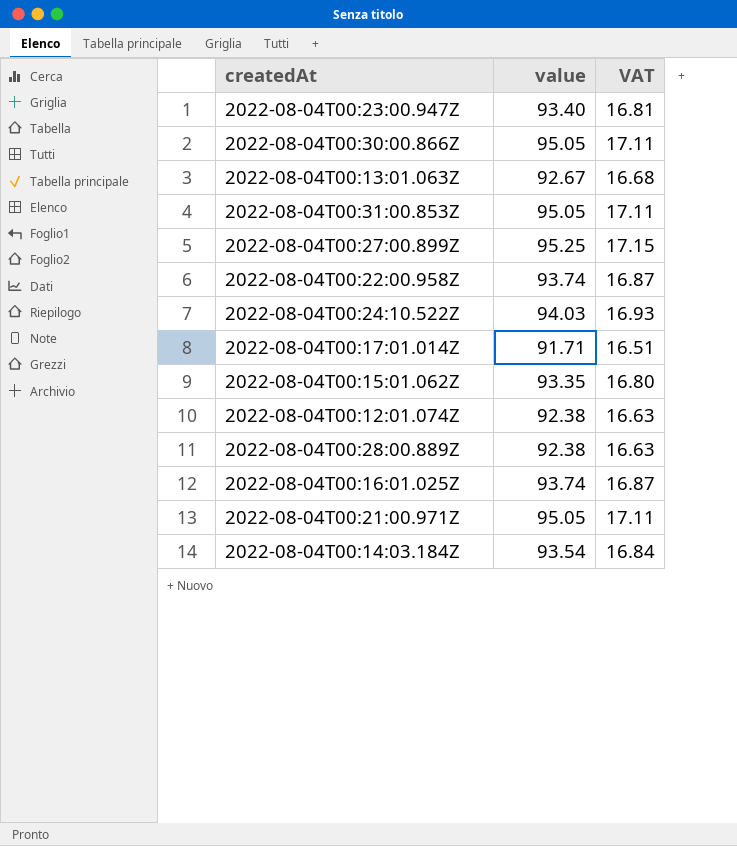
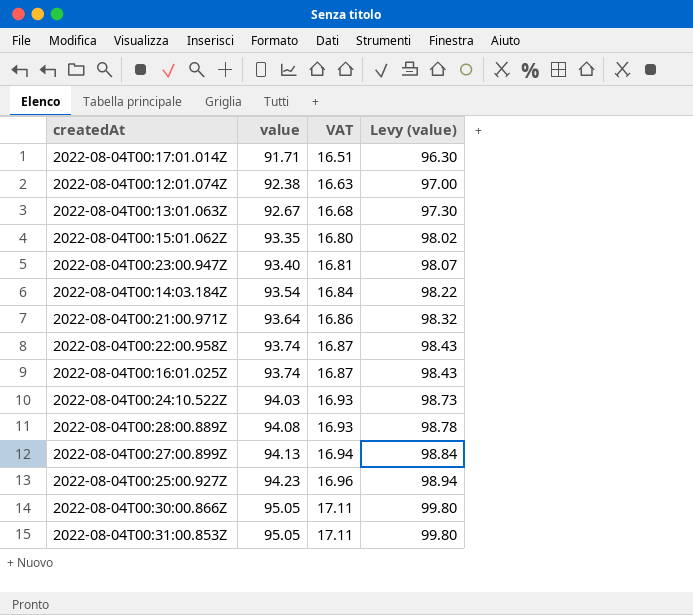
row order: none -> value ascending
column Levy (value) | formula: none -> [value] * 1.05
2022-08-04T00:21:00.971Z | value: 95.05 -> 93.64
2022-08-04T00:21:00.971Z | VAT: 17.11 -> 16.86
2022-08-04T00:28:00.889Z | value: 92.38 -> 94.08
2022-08-04T00:28:00.889Z | VAT: 16.63 -> 16.93
2022-08-04T00:27:00.899Z | value: 95.25 -> 94.13
2022-08-04T00:27:00.899Z | VAT: 17.15 -> 16.94
row 2022-08-04T00:25:00.927Z: none -> 94.23 | 16.96 | 98.94

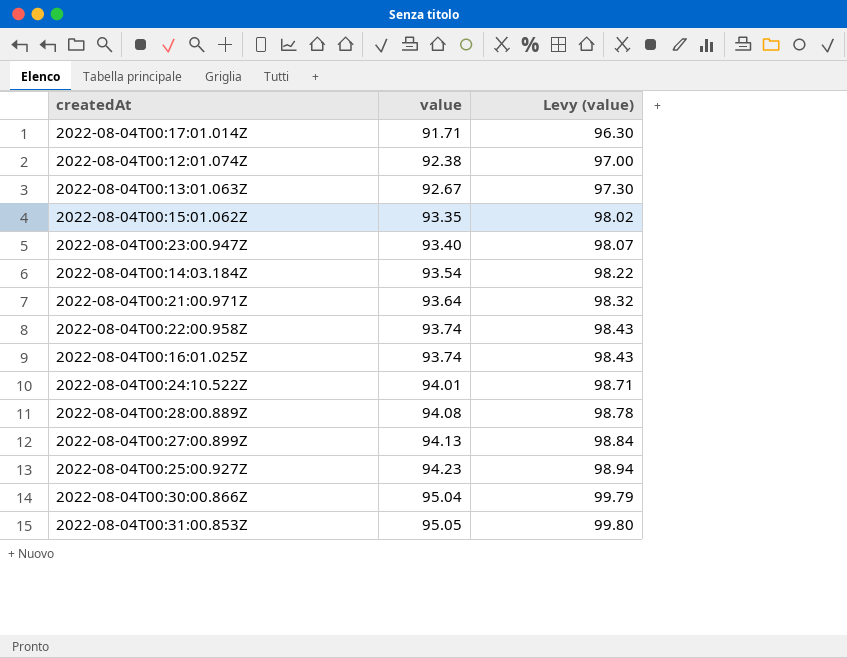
column VAT | formula: [value] * 0.18 -> none
2022-08-04T00:24:10.522Z | value: 94.03 -> 94.01
2022-08-04T00:24:10.522Z | Levy (value): 98.73 -> 98.71
2022-08-04T00:30:00.866Z | value: 95.05 -> 95.04
2022-08-04T00:30:00.866Z | Levy (value): 99.80 -> 99.79

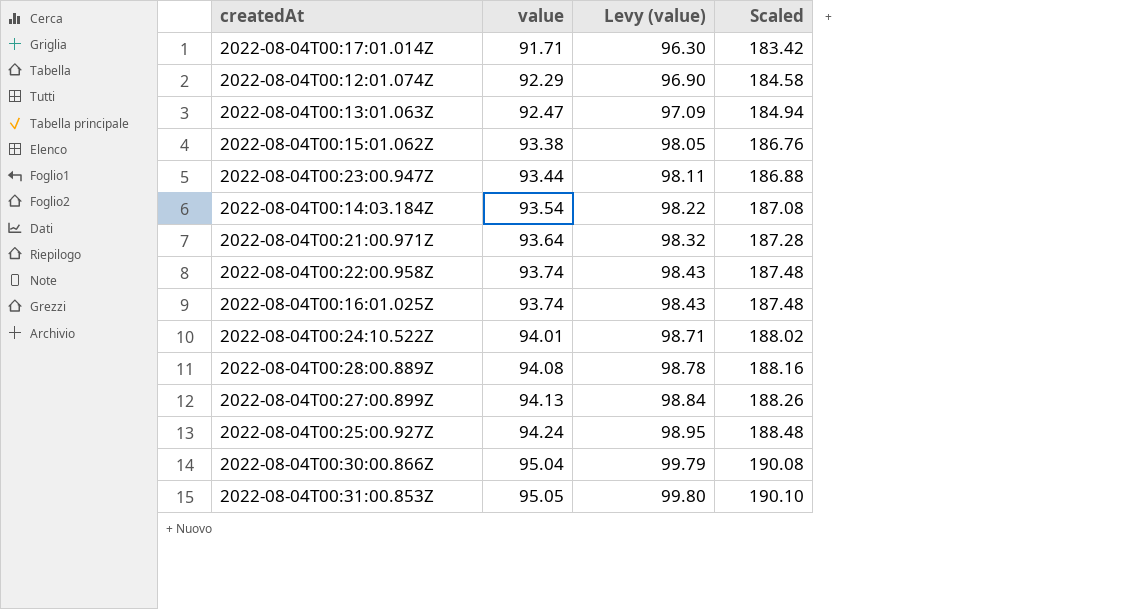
column Scaled | formula: none -> [value] * 2
2022-08-04T00:12:01.074Z | value: 92.38 -> 92.29
2022-08-04T00:12:01.074Z | Levy (value): 97.00 -> 96.90
2022-08-04T00:13:01.063Z | value: 92.67 -> 92.47
2022-08-04T00:13:01.063Z | Levy (value): 97.30 -> 97.09
2022-08-04T00:15:01.062Z | value: 93.35 -> 93.38
2022-08-04T00:15:01.062Z | Levy (value): 98.02 -> 98.05
2022-08-04T00:23:00.947Z | value: 93.40 -> 93.44
2022-08-04T00:23:00.947Z | Levy (value): 98.07 -> 98.11
2022-08-04T00:25:00.927Z | value: 94.23 -> 94.24
2022-08-04T00:25:00.927Z | Levy (value): 98.94 -> 98.95

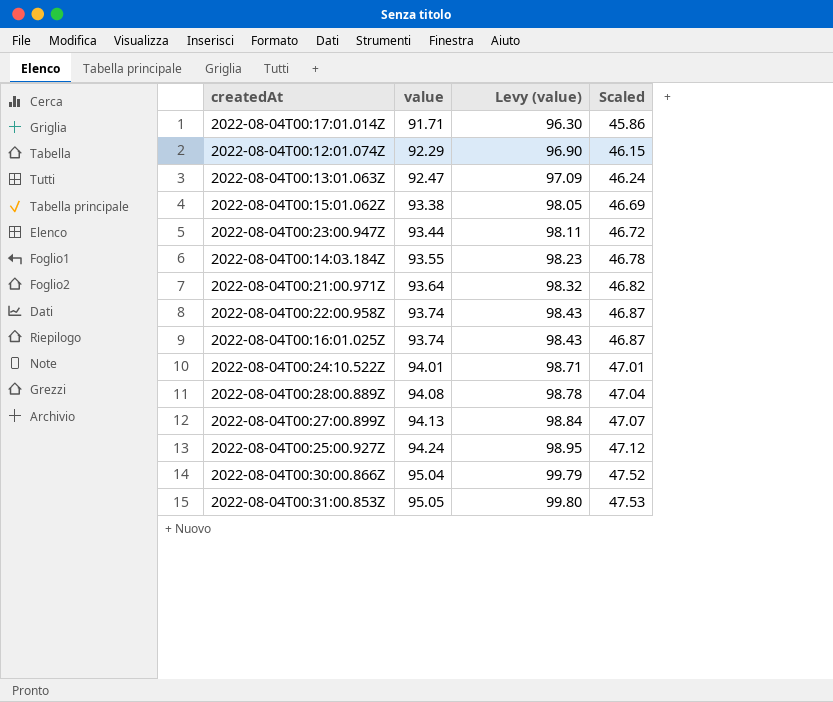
column Scaled | formula: [value] * 2 -> [value] * 0.5
2022-08-04T00:14:03.184Z | value: 93.54 -> 93.55
2022-08-04T00:14:03.184Z | Levy (value): 98.22 -> 98.23

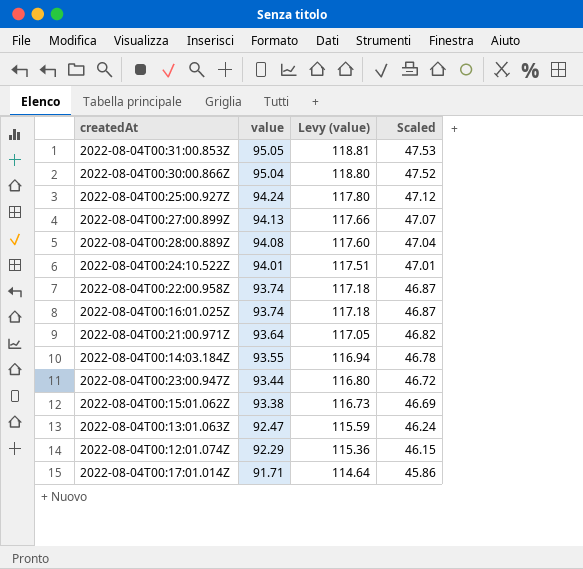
row order: value ascending -> value descending
column Levy (value) | formula: [value] * 1.05 -> [value] * 1.25

